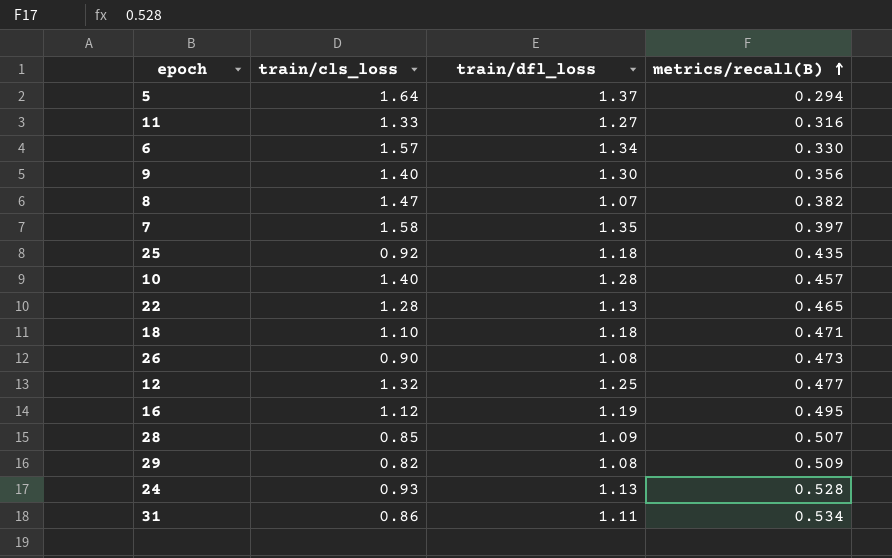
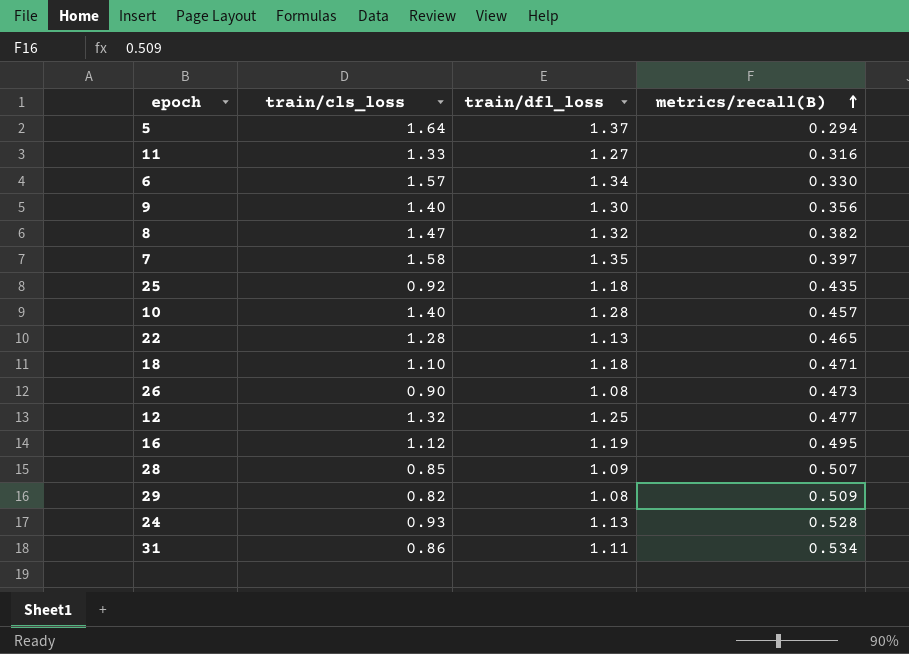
8 | train/dfl_loss: 1.07 -> 1.32

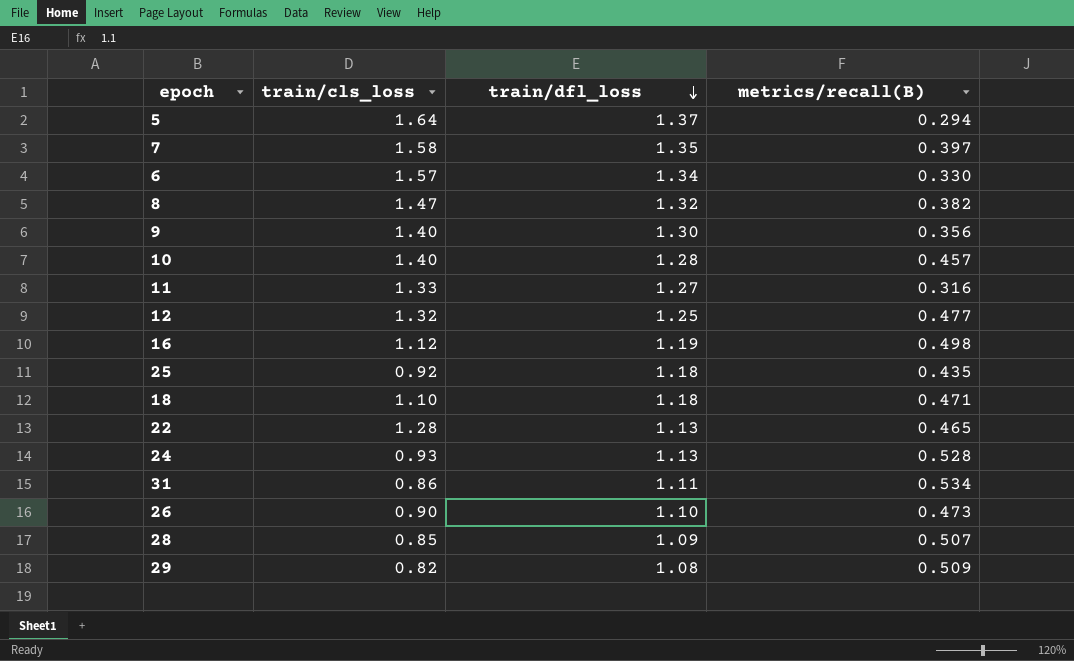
row order: metrics/recall(B) ascending -> train/dfl_loss descending
16 | metrics/recall(B): 0.495 -> 0.498
26 | train/dfl_loss: 1.08 -> 1.10

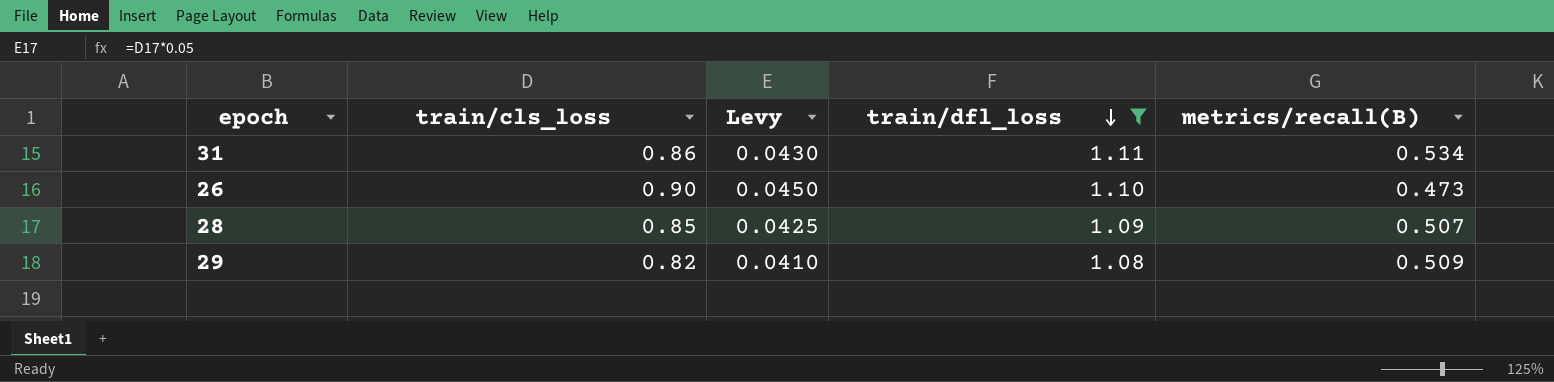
filter: none -> train/dfl_loss <= 1.11
column Levy | formula: none -> [train/cls_loss] * 0.05

